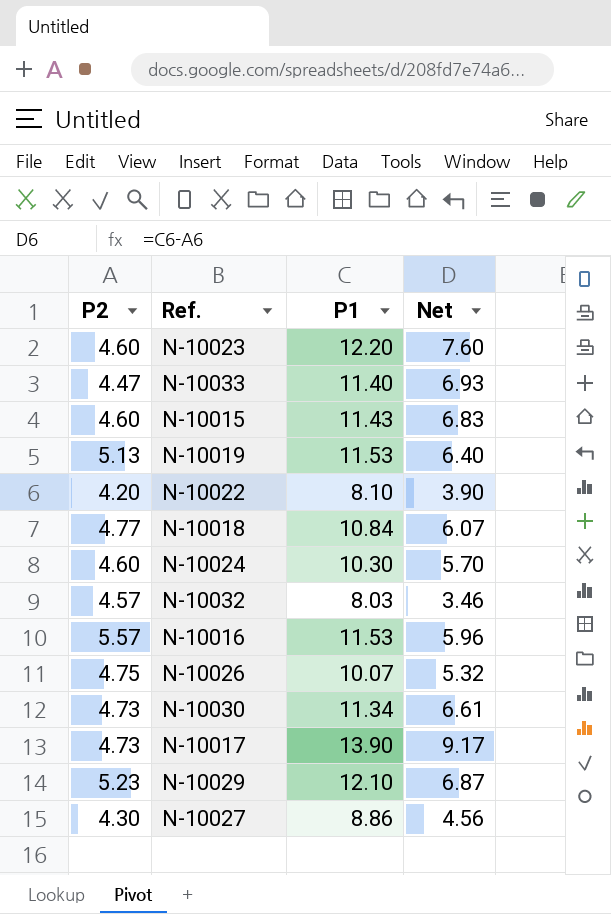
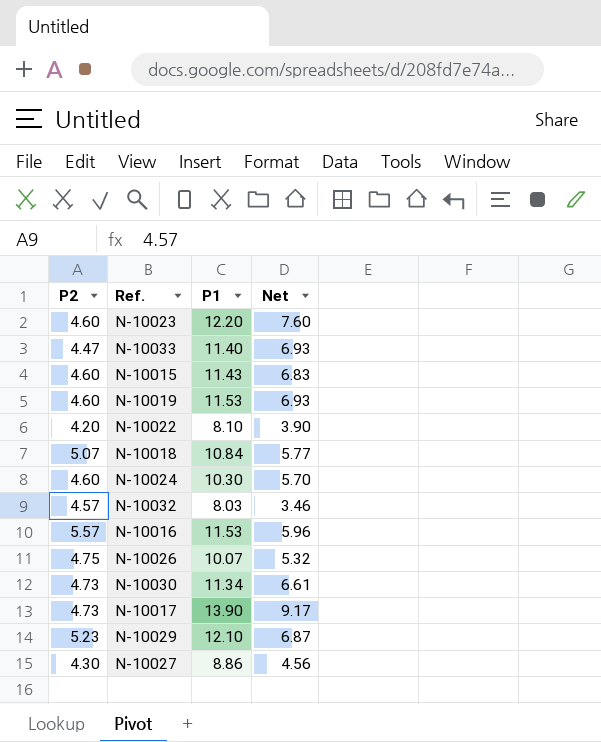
N-10019 | P2: 5.13 -> 4.60
N-10019 | Net: 6.40 -> 6.93
N-10018 | P2: 4.77 -> 5.07
N-10018 | Net: 6.07 -> 5.77

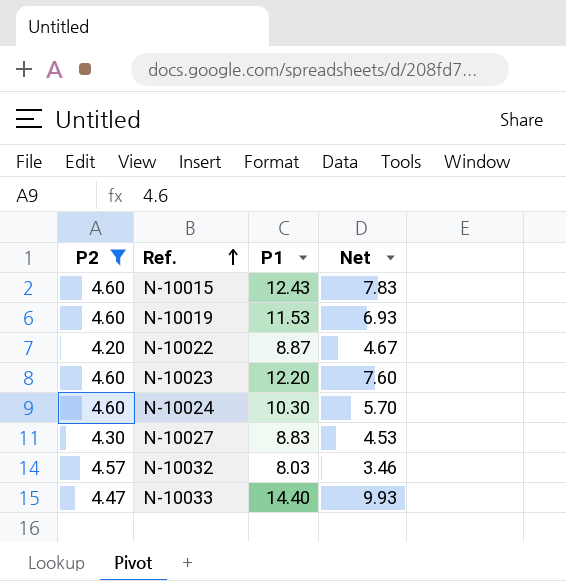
filter: none -> P2 <= 4.60
row order: none -> Ref. ascending
N-10015 | P1: 11.43 -> 12.43
N-10015 | Net: 6.83 -> 7.83
N-10022 | P1: 8.10 -> 8.87
N-10022 | Net: 3.90 -> 4.67
N-10027 | P1: 8.86 -> 8.83
N-10027 | Net: 4.56 -> 4.53
N-10033 | P1: 11.40 -> 14.40
N-10033 | Net: 6.93 -> 9.93

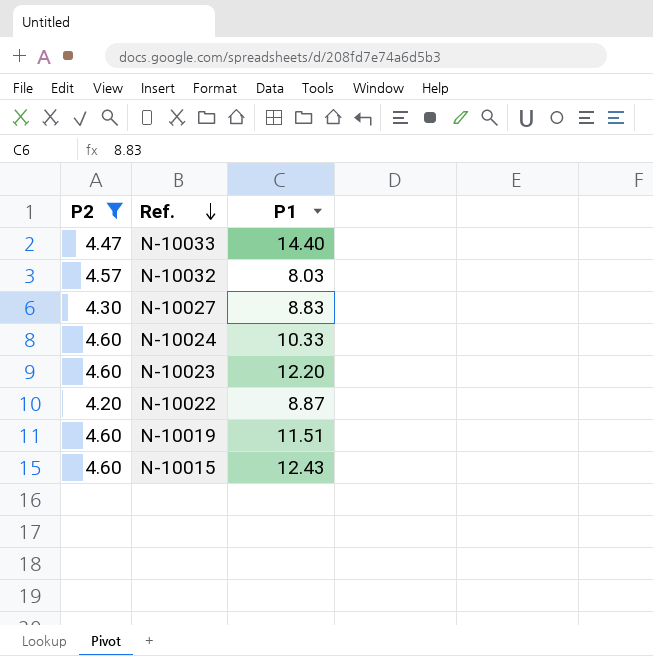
row order: Ref. ascending -> Ref. descending
column Net | formula: [P1] - [P2] -> none
N-10024 | P1: 10.30 -> 10.33
N-10019 | P1: 11.53 -> 11.51

